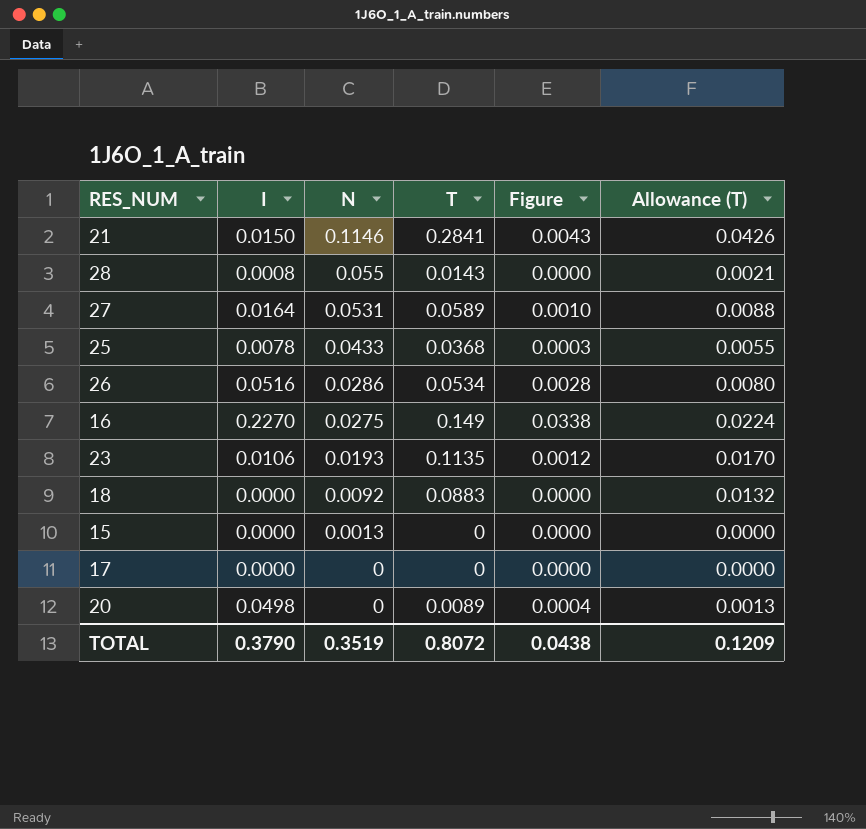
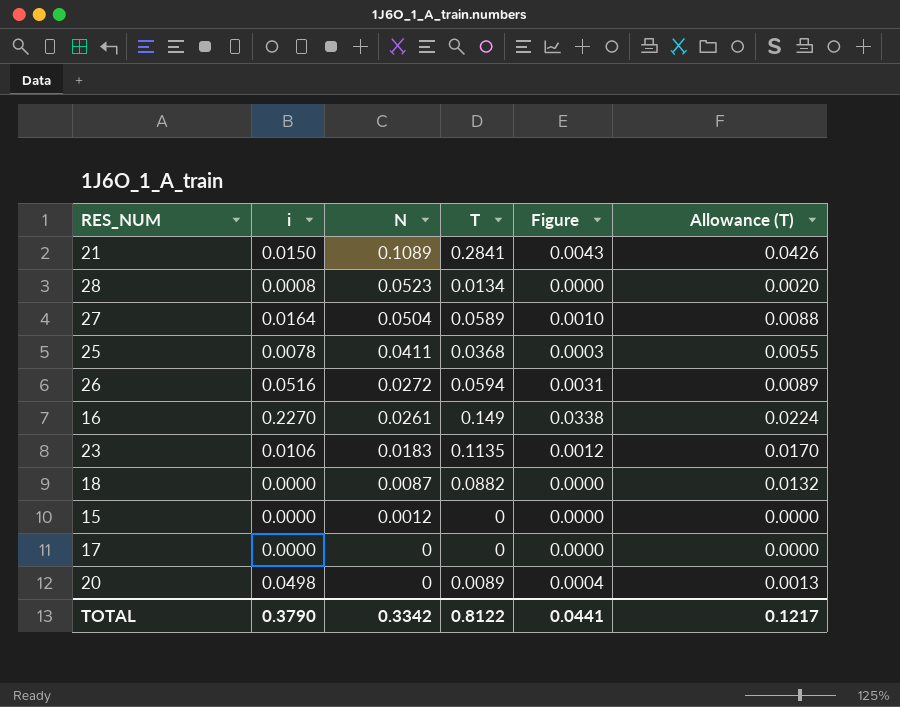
column name: I -> i
21 | N: 0.1146 -> 0.1089
28 | N: 0.055 -> 0.0523
28 | T: 0.0143 -> 0.0134
28 | Allowance (T): 0.0021 -> 0.0020
27 | N: 0.0531 -> 0.0504
25 | N: 0.0433 -> 0.0411
26 | N: 0.0286 -> 0.0272
26 | T: 0.0534 -> 0.0594
26 | Figure: 0.0028 -> 0.0031
26 | Allowance (T): 0.0080 -> 0.0089
16 | N: 0.0275 -> 0.0261
23 | N: 0.0193 -> 0.0183
18 | N: 0.0092 -> 0.0087
18 | T: 0.0883 -> 0.0882
15 | N: 0.0013 -> 0.0012
TOTAL | N: 0.3519 -> 0.3342
TOTAL | T: 0.8072 -> 0.8122
TOTAL | Figure: 0.0438 -> 0.0441
TOTAL | Allowance (T): 0.1209 -> 0.1217

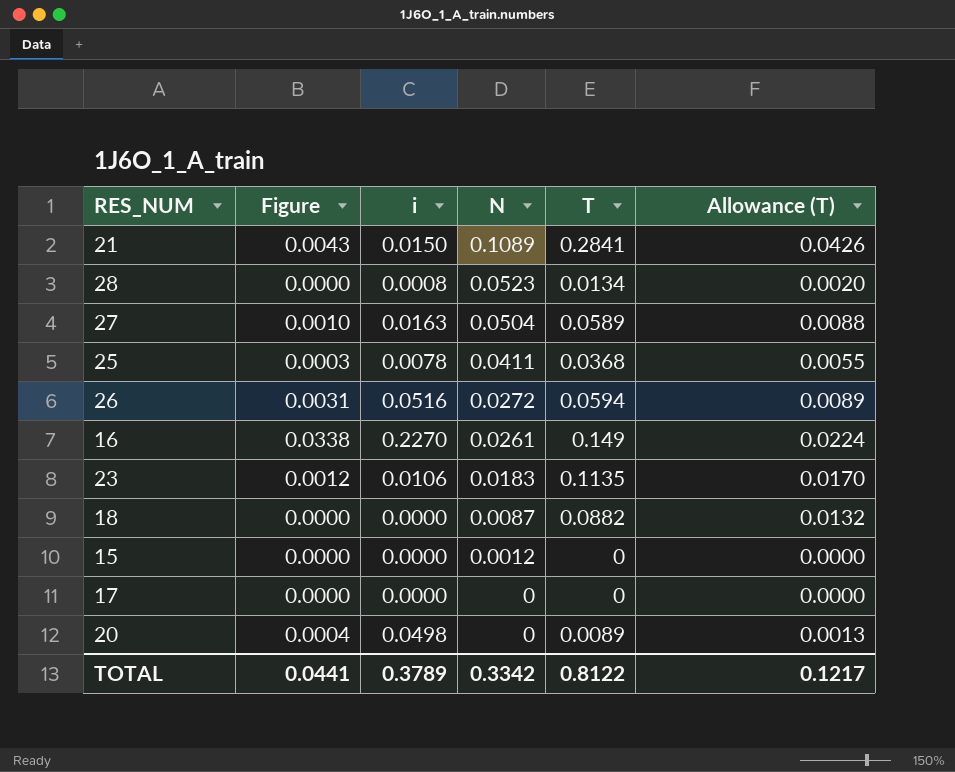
column Figure | position: 5 -> 2
27 | i: 0.0164 -> 0.0163
TOTAL | i: 0.3790 -> 0.3789

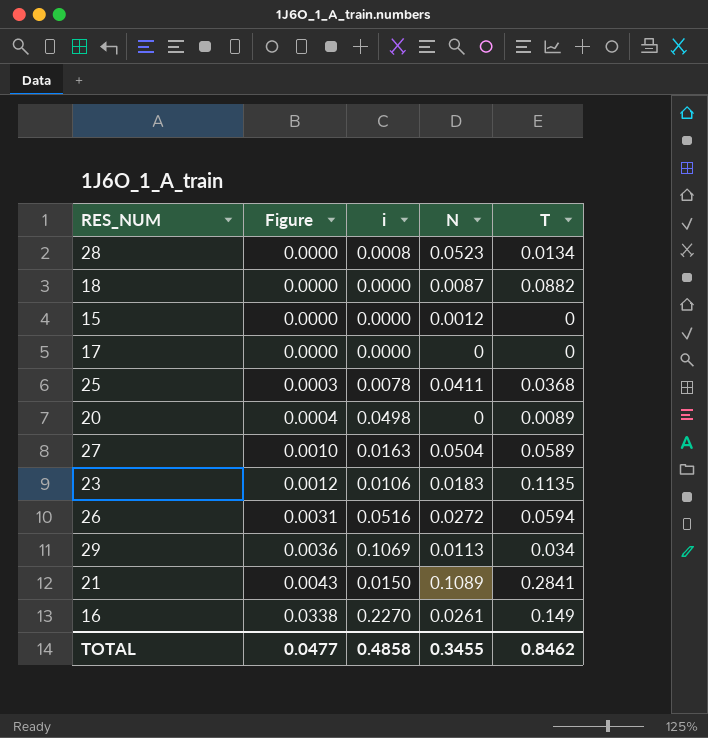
row order: N descending -> Figure ascending
column Allowance (T) | formula: [T] * 0.15 -> none
row 29: none -> 0.0036 | 0.1069 | 0.0113 | 0.034
TOTAL | Figure: 0.0441 -> 0.0477
TOTAL | i: 0.3789 -> 0.4858
TOTAL | N: 0.3342 -> 0.3455
TOTAL | T: 0.8122 -> 0.8462

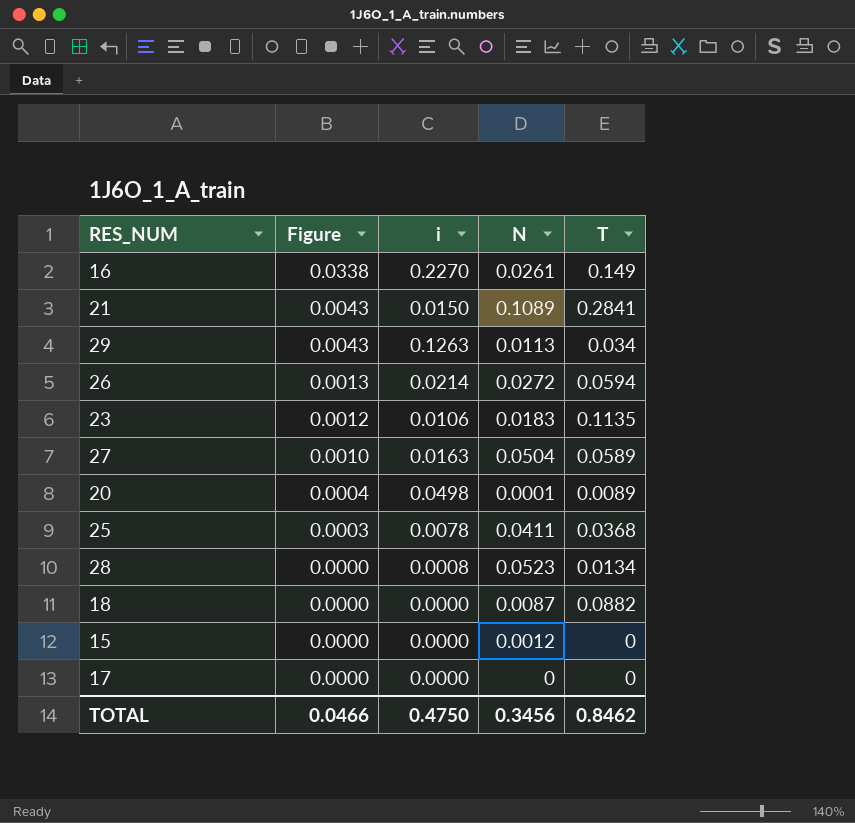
row order: Figure ascending -> Figure descending
29 | Figure: 0.0036 -> 0.0043
29 | i: 0.1069 -> 0.1263
26 | Figure: 0.0031 -> 0.0013
26 | i: 0.0516 -> 0.0214
20 | N: 0 -> 0.0001
TOTAL | Figure: 0.0477 -> 0.0466
TOTAL | i: 0.4858 -> 0.4750
TOTAL | N: 0.3455 -> 0.3456

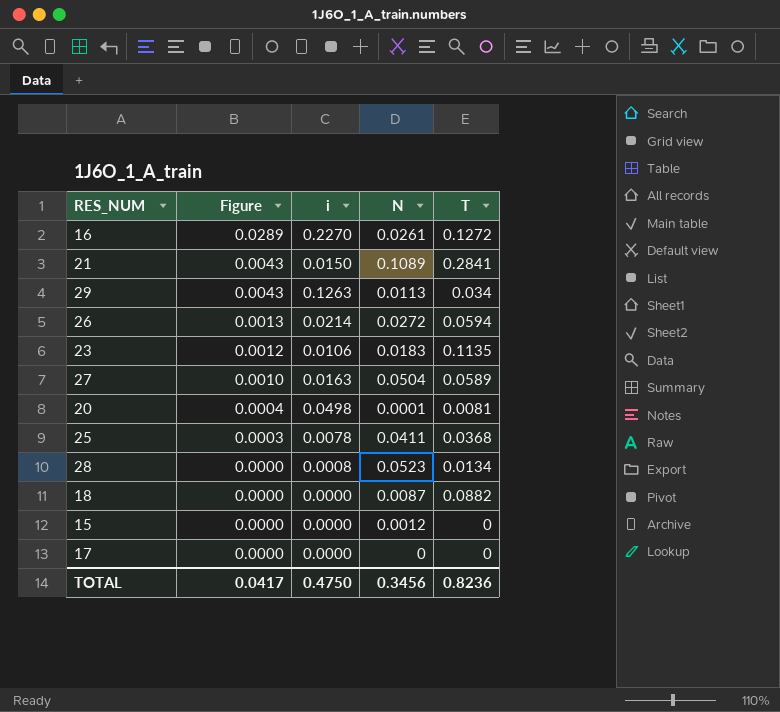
16 | Figure: 0.0338 -> 0.0289
16 | T: 0.149 -> 0.1272
20 | T: 0.0089 -> 0.0081
TOTAL | Figure: 0.0466 -> 0.0417
TOTAL | T: 0.8462 -> 0.8236

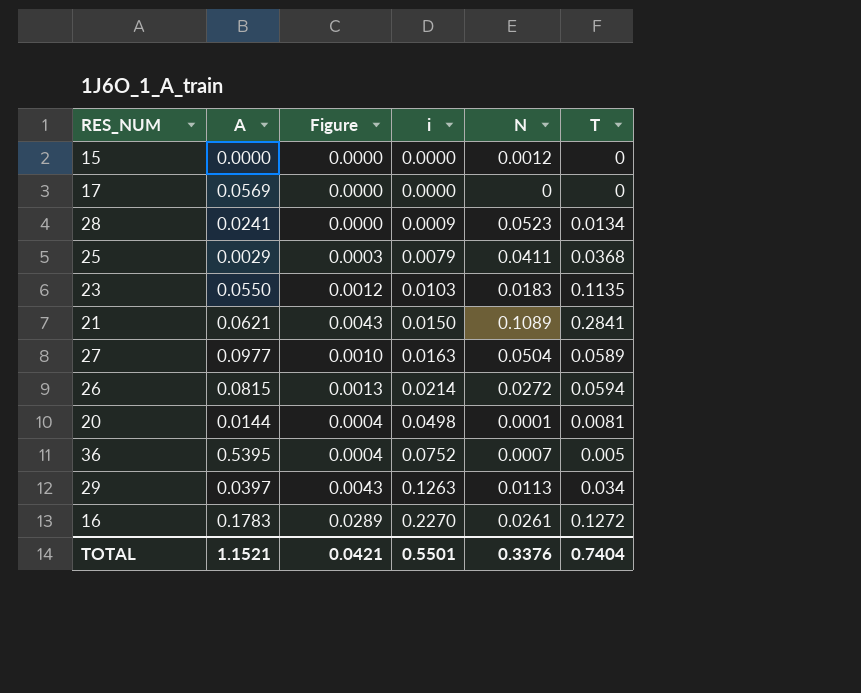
row order: Figure descending -> i ascending
column A | position: none -> 2
row 18: 0.0000 | 0.0000 | 0.0087 | 0.0882 -> none
28 | i: 0.0008 -> 0.0009
25 | i: 0.0078 -> 0.0079
23 | i: 0.0106 -> 0.0103
row 36: none -> 0.5395 | 0.0004 | 0.0752 | 0.0007 | 0.005
TOTAL | Figure: 0.0417 -> 0.0421
TOTAL | i: 0.4750 -> 0.5501
TOTAL | N: 0.3456 -> 0.3376
TOTAL | T: 0.8236 -> 0.7404

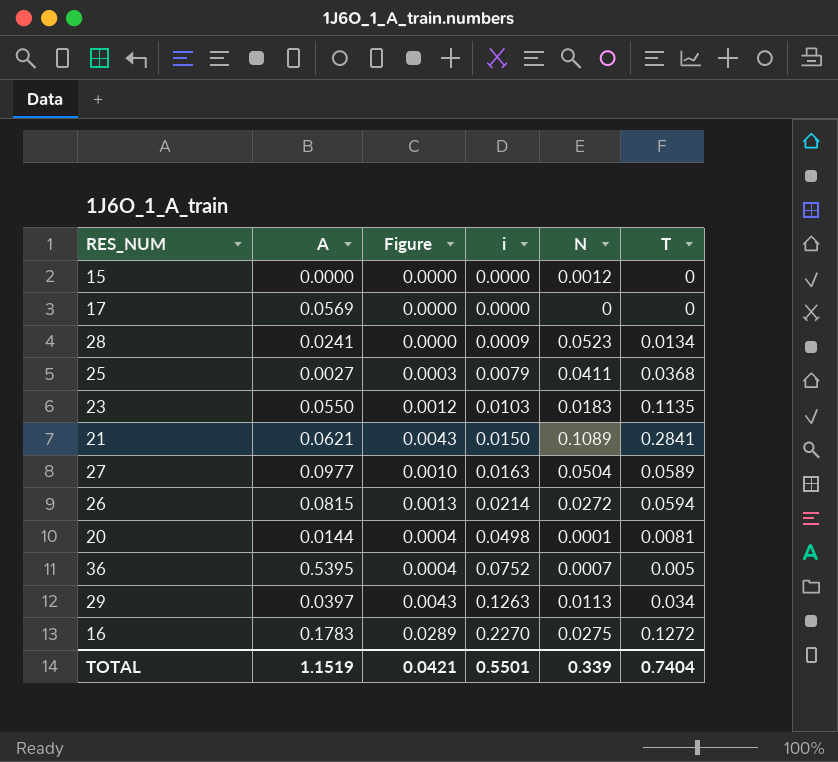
25 | A: 0.0029 -> 0.0027
16 | N: 0.0261 -> 0.0275
TOTAL | A: 1.1521 -> 1.1519
TOTAL | N: 0.3376 -> 0.339

